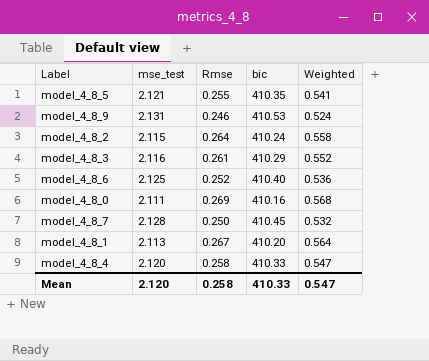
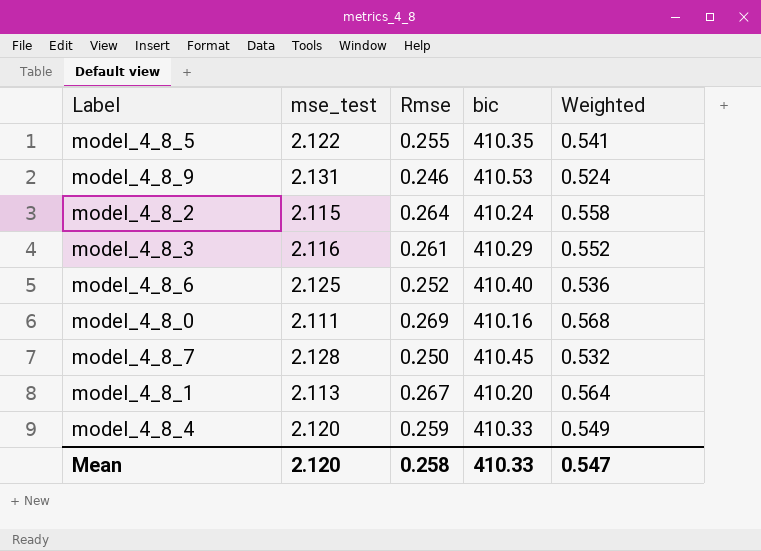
model_4_8_5 | mse_test: 2.121 -> 2.122
model_4_8_4 | Rmse: 0.258 -> 0.259
model_4_8_4 | Weighted: 0.547 -> 0.549

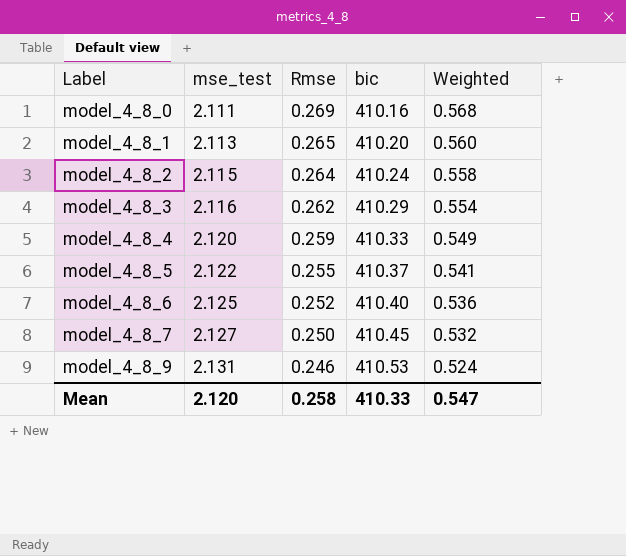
row order: none -> Label ascending
model_4_8_1 | Rmse: 0.267 -> 0.265
model_4_8_1 | Weighted: 0.564 -> 0.560
model_4_8_3 | Rmse: 0.261 -> 0.262
model_4_8_3 | Weighted: 0.552 -> 0.554
model_4_8_5 | bic: 410.35 -> 410.37
model_4_8_7 | mse_test: 2.128 -> 2.127

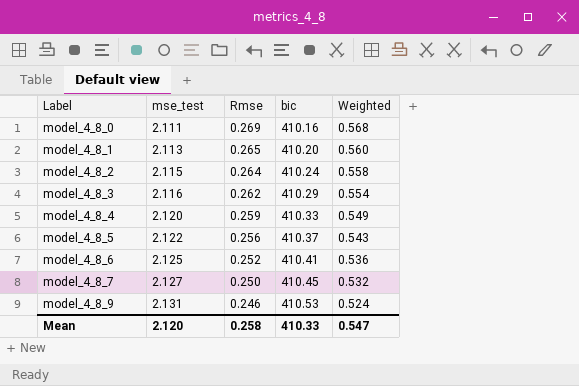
model_4_8_5 | Rmse: 0.255 -> 0.256
model_4_8_5 | Weighted: 0.541 -> 0.543
model_4_8_6 | bic: 410.40 -> 410.41

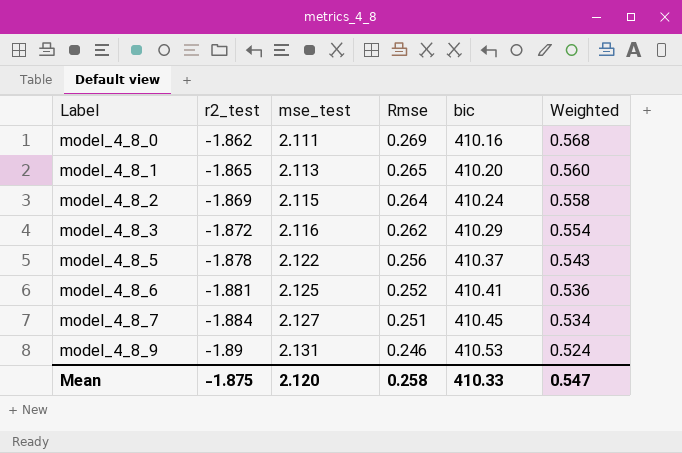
column r2_test | position: none -> 2
row model_4_8_4: 2.120 | 0.259 | 410.33 | 0.549 -> none
model_4_8_7 | Rmse: 0.250 -> 0.251
model_4_8_7 | Weighted: 0.532 -> 0.534

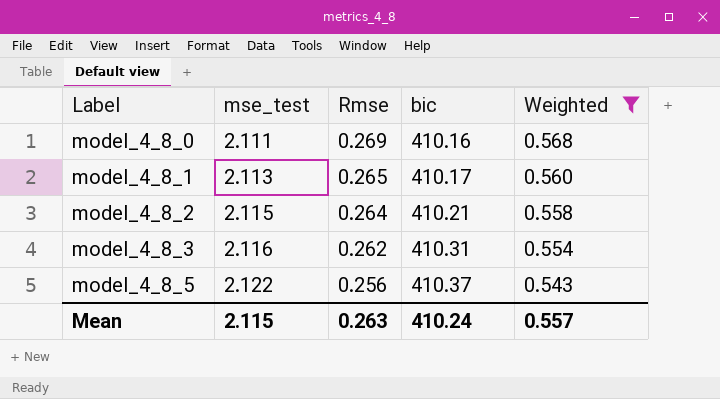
filter: none -> Weighted >= 0.543
column r2_test | position: 2 -> none
model_4_8_1 | bic: 410.20 -> 410.17
model_4_8_2 | bic: 410.24 -> 410.21
model_4_8_3 | bic: 410.29 -> 410.31
Mean | mse_test: 2.120 -> 2.115
Mean | Rmse: 0.258 -> 0.263
Mean | bic: 410.33 -> 410.24
Mean | Weighted: 0.547 -> 0.557

